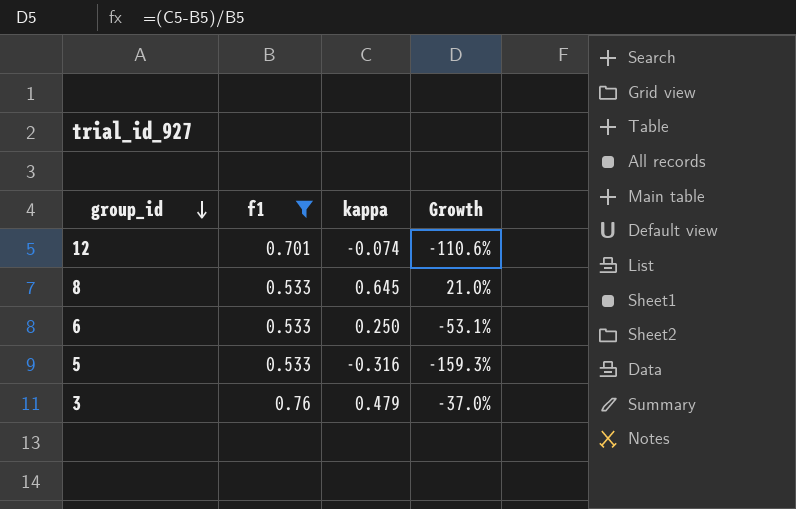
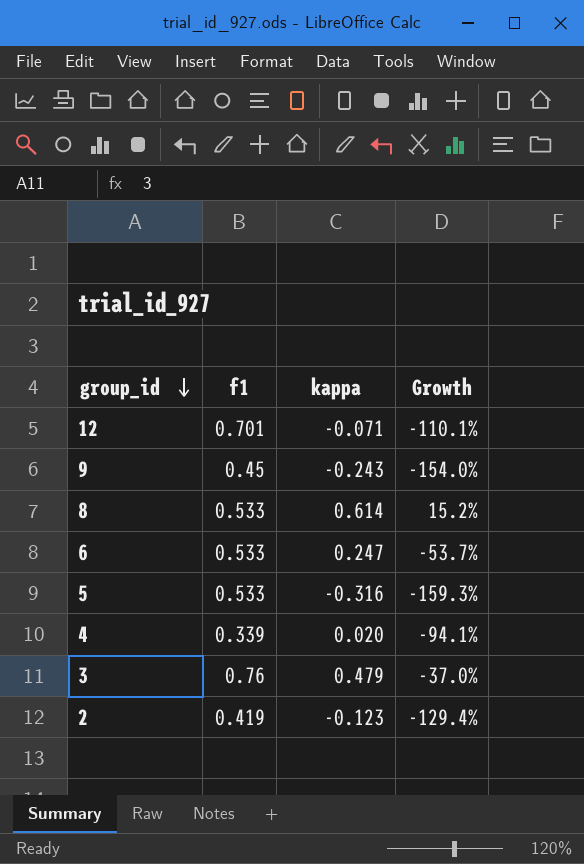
filter: f1 >= 0.533 -> none
12 | kappa: -0.074 -> -0.071
12 | Growth: -110.6% -> -110.1%
8 | kappa: 0.645 -> 0.614
8 | Growth: 21.0% -> 15.2%
6 | kappa: 0.250 -> 0.247
6 | Growth: -53.1% -> -53.7%

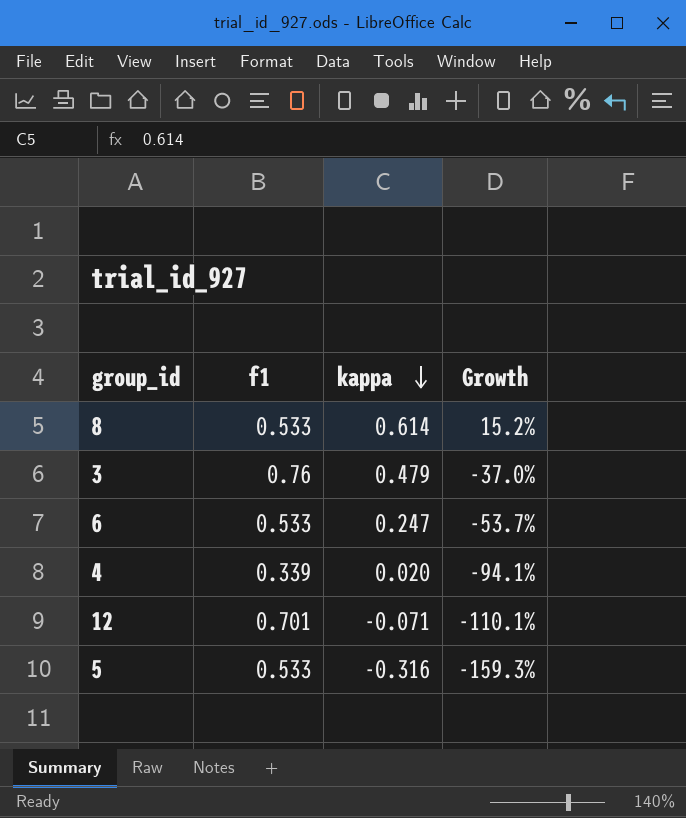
row order: group_id descending -> kappa descending
row 9: 0.45 | -0.243 | -154.0% -> none
row 2: 0.419 | -0.123 | -129.4% -> none

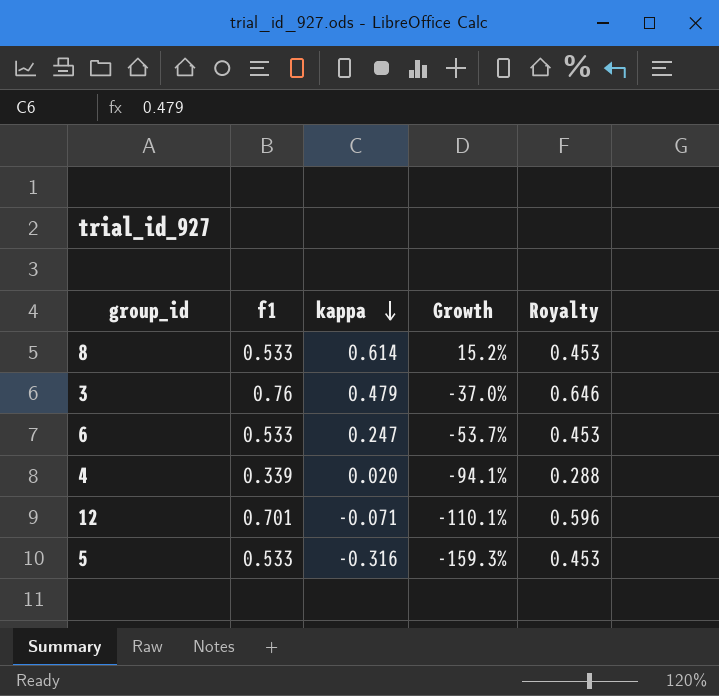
column Royalty | formula: none -> [f1] * 0.85

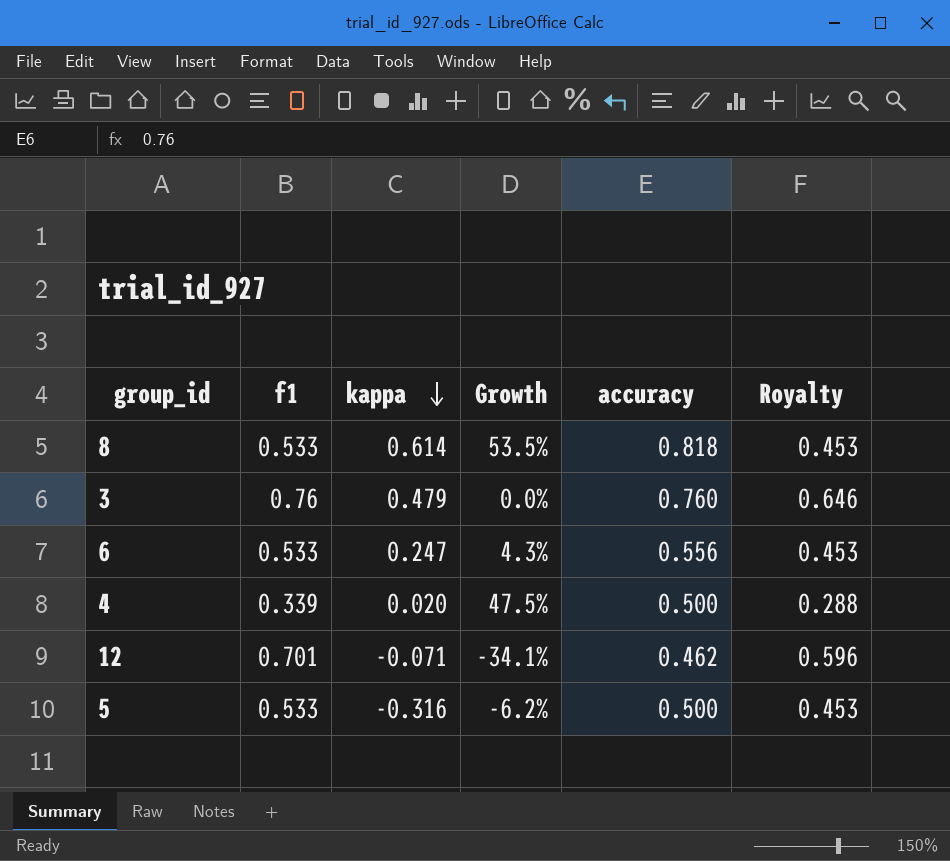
column Growth | formula: ([kappa] - [f1]) / [f1] -> ([accuracy] - [f1]) / [f1]
column accuracy | position: none -> 5

